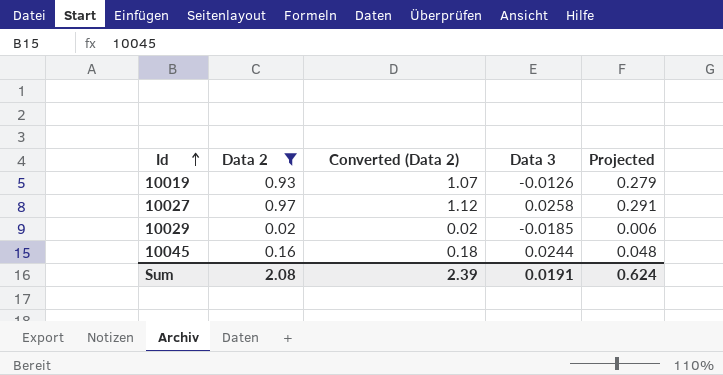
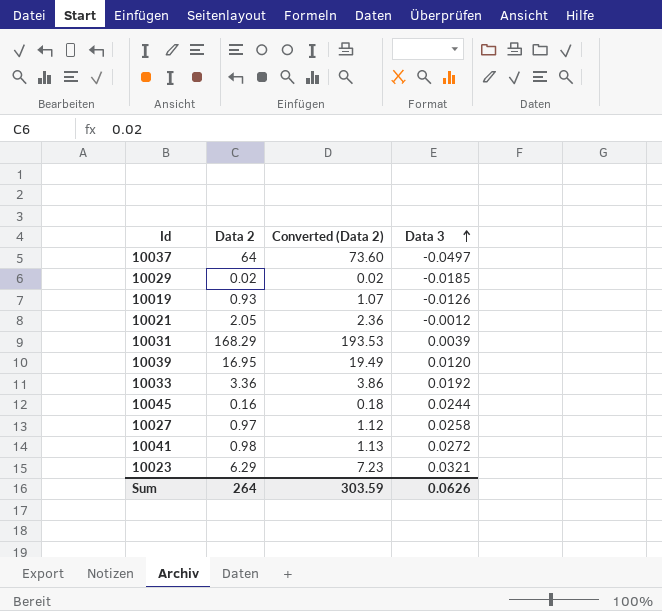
filter: Data 2 <= 0.97 -> none
row order: Id ascending -> Data 3 ascending
column Projected | formula: [Data 2] * 0.3 -> none
Sum | Data 2: 2.08 -> 264
Sum | Converted (Data 2): 2.39 -> 303.59
Sum | Data 3: 0.0191 -> 0.0626

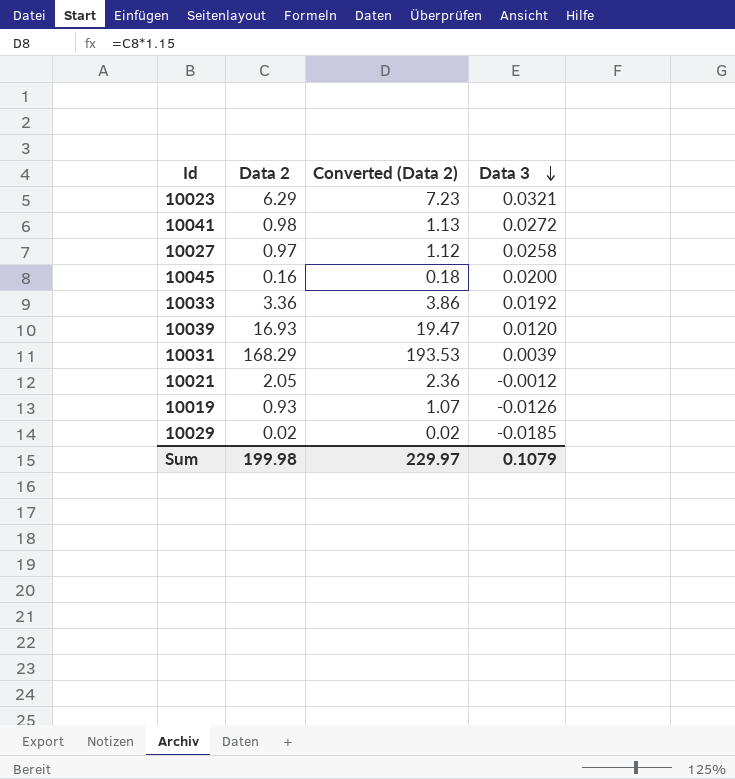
row order: Data 3 ascending -> Data 3 descending
row 10037: 64 | 73.60 | -0.0497 -> none
10045 | Data 3: 0.0244 -> 0.0200
10039 | Data 2: 16.95 -> 16.93
10039 | Converted (Data 2): 19.49 -> 19.47
Sum | Data 2: 264 -> 199.98
Sum | Converted (Data 2): 303.59 -> 229.97
Sum | Data 3: 0.0626 -> 0.1079

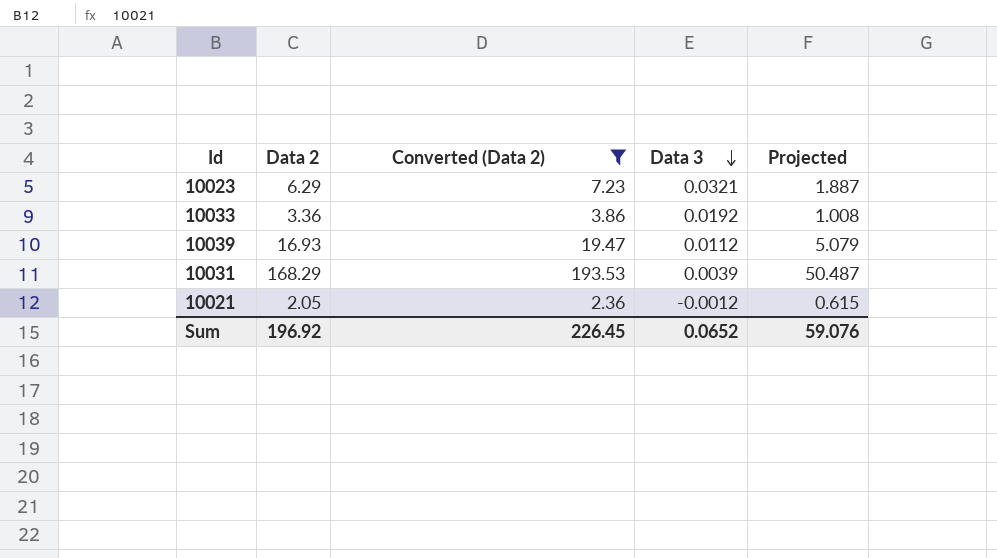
filter: none -> Converted (Data 2) >= 2.36
column Projected | formula: none -> [Data 2] * 0.3
10039 | Data 3: 0.0120 -> 0.0112
Sum | Data 2: 199.98 -> 196.92
Sum | Converted (Data 2): 229.97 -> 226.45
Sum | Data 3: 0.1079 -> 0.0652

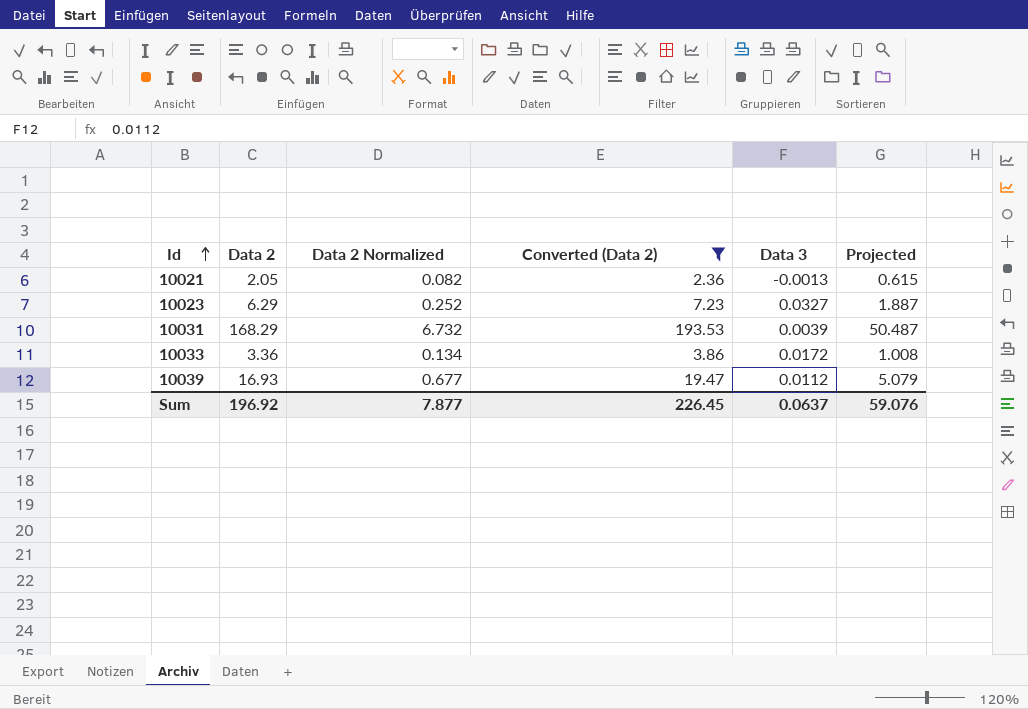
row order: Data 3 descending -> Id ascending
column Data 2 Normalized | formula: none -> [Data 2] * 0.04
10021 | Data 3: -0.0012 -> -0.0013
10023 | Data 3: 0.0321 -> 0.0327
10033 | Data 3: 0.0192 -> 0.0172
Sum | Data 3: 0.0652 -> 0.0637

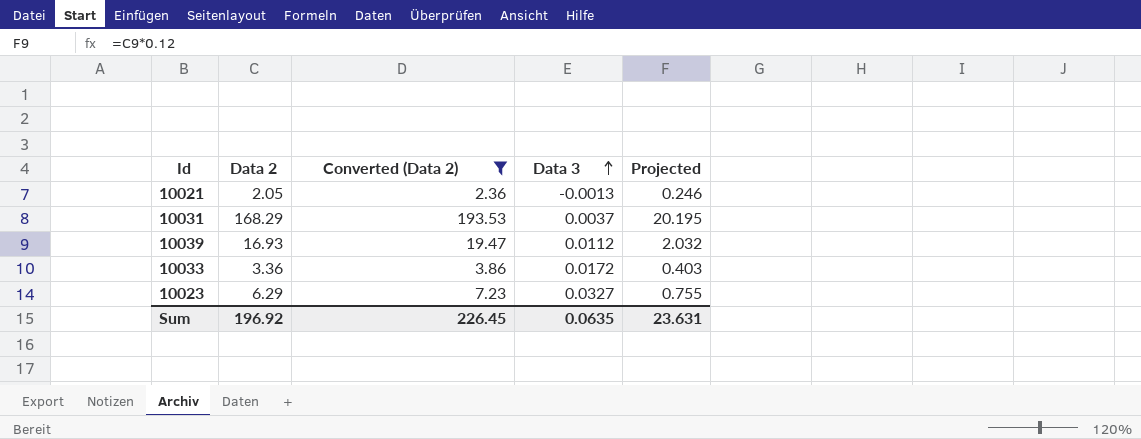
row order: Id ascending -> Data 3 ascending
column Data 2 Normalized | formula: [Data 2] * 0.04 -> none
column Projected | formula: [Data 2] * 0.3 -> [Data 2] * 0.12
10031 | Data 3: 0.0039 -> 0.0037
Sum | Data 3: 0.0637 -> 0.0635
Sum | Projected: 59.076 -> 23.631

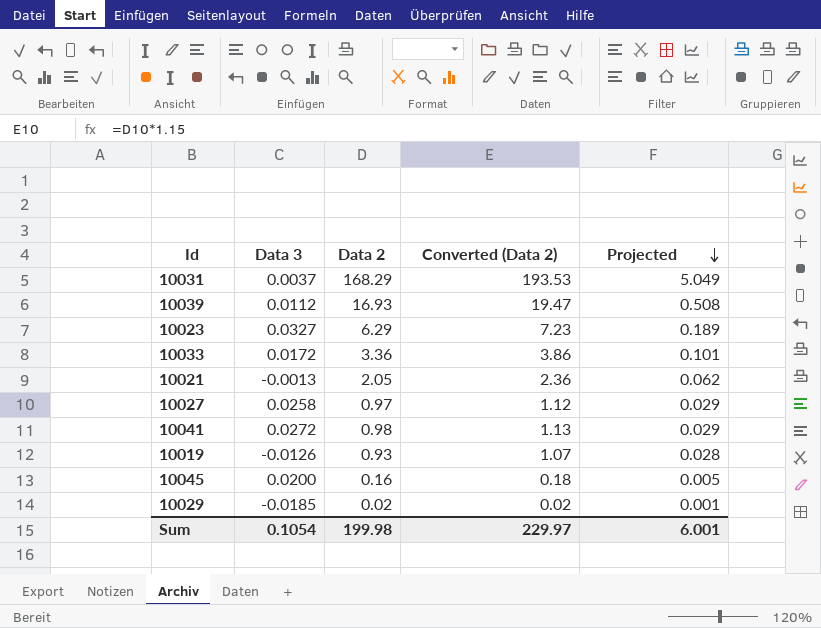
filter: Converted (Data 2) >= 2.36 -> none
row order: Data 3 ascending -> Projected descending
column Data 3 | position: 4 -> 2
column Projected | formula: [Data 2] * 0.12 -> [Data 2] * 0.03
Sum | Data 3: 0.0635 -> 0.1054
Sum | Data 2: 196.92 -> 199.98
Sum | Converted (Data 2): 226.45 -> 229.97
Sum | Projected: 23.631 -> 6.001

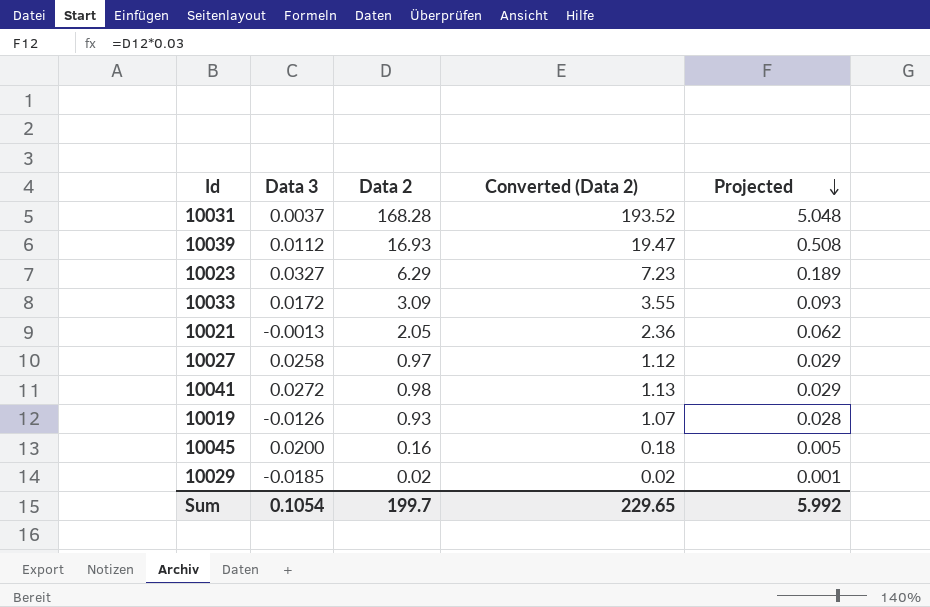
10031 | Data 2: 168.29 -> 168.28
10031 | Converted (Data 2): 193.53 -> 193.52
10031 | Projected: 5.049 -> 5.048
10033 | Data 2: 3.36 -> 3.09
10033 | Converted (Data 2): 3.86 -> 3.55
10033 | Projected: 0.101 -> 0.093
Sum | Data 2: 199.98 -> 199.7
Sum | Converted (Data 2): 229.97 -> 229.65
Sum | Projected: 6.001 -> 5.992

